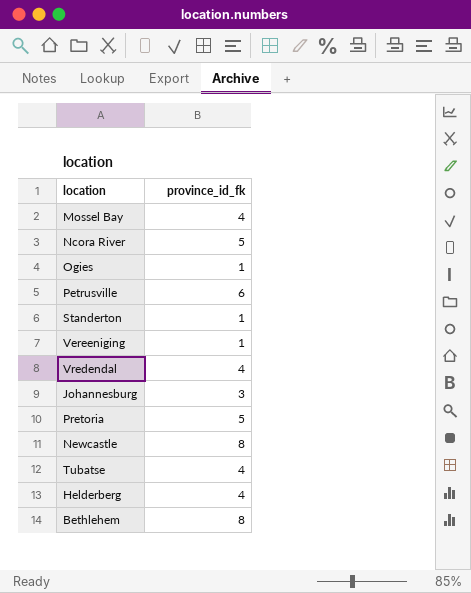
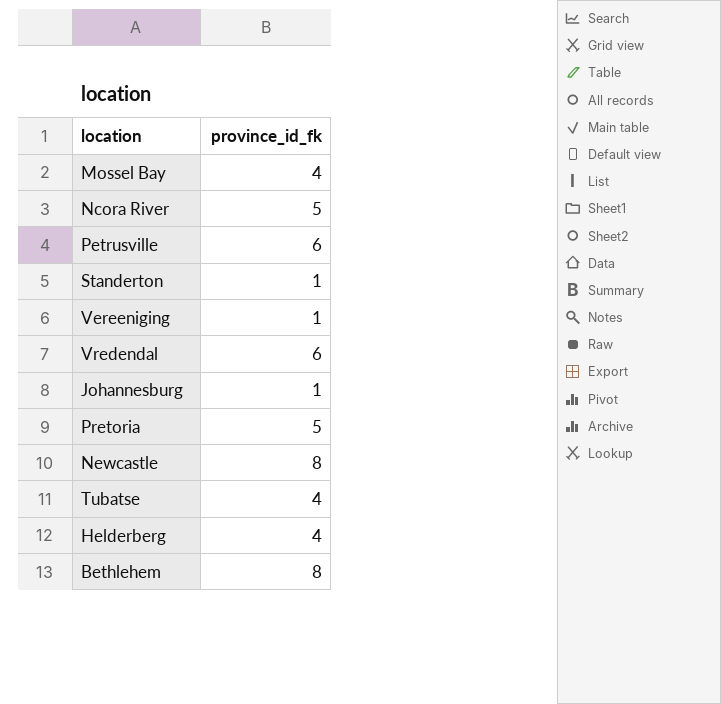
row Ogies: 1 -> none
Vredendal | province_id_fk: 4 -> 6
Johannesburg | province_id_fk: 3 -> 1

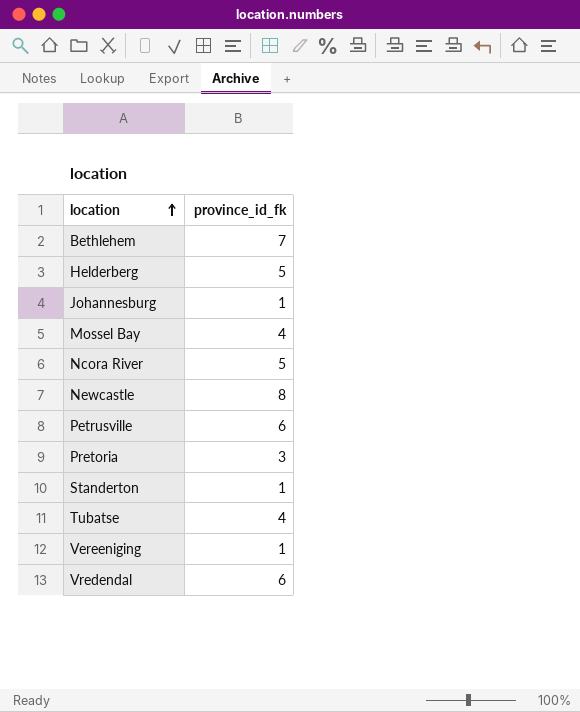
row order: none -> location ascending
Bethlehem | province_id_fk: 8 -> 7
Helderberg | province_id_fk: 4 -> 5
Pretoria | province_id_fk: 5 -> 3

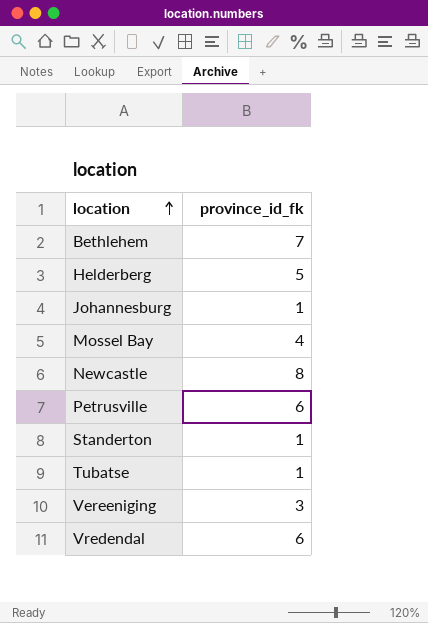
row Ncora River: 5 -> none
row Pretoria: 3 -> none
Tubatse | province_id_fk: 4 -> 1
Vereeniging | province_id_fk: 1 -> 3

